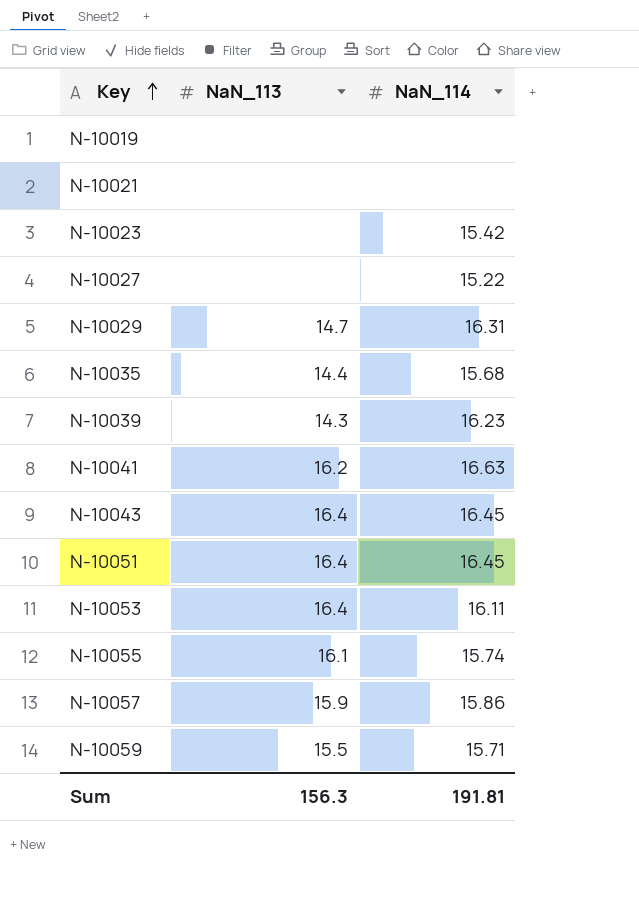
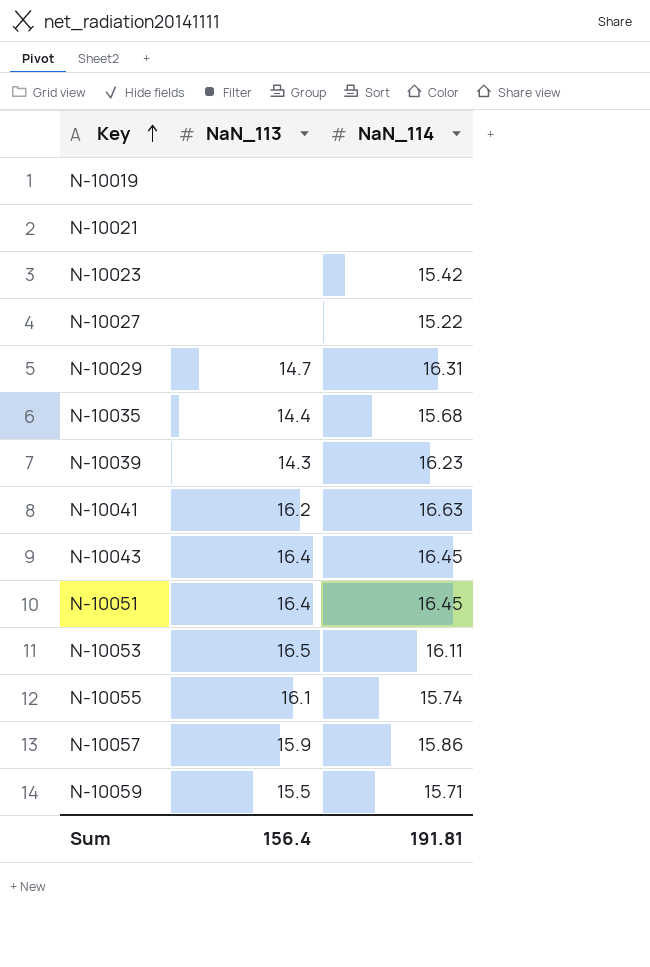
N-10053 | NaN_113: 16.4 -> 16.5
Sum | NaN_113: 156.3 -> 156.4

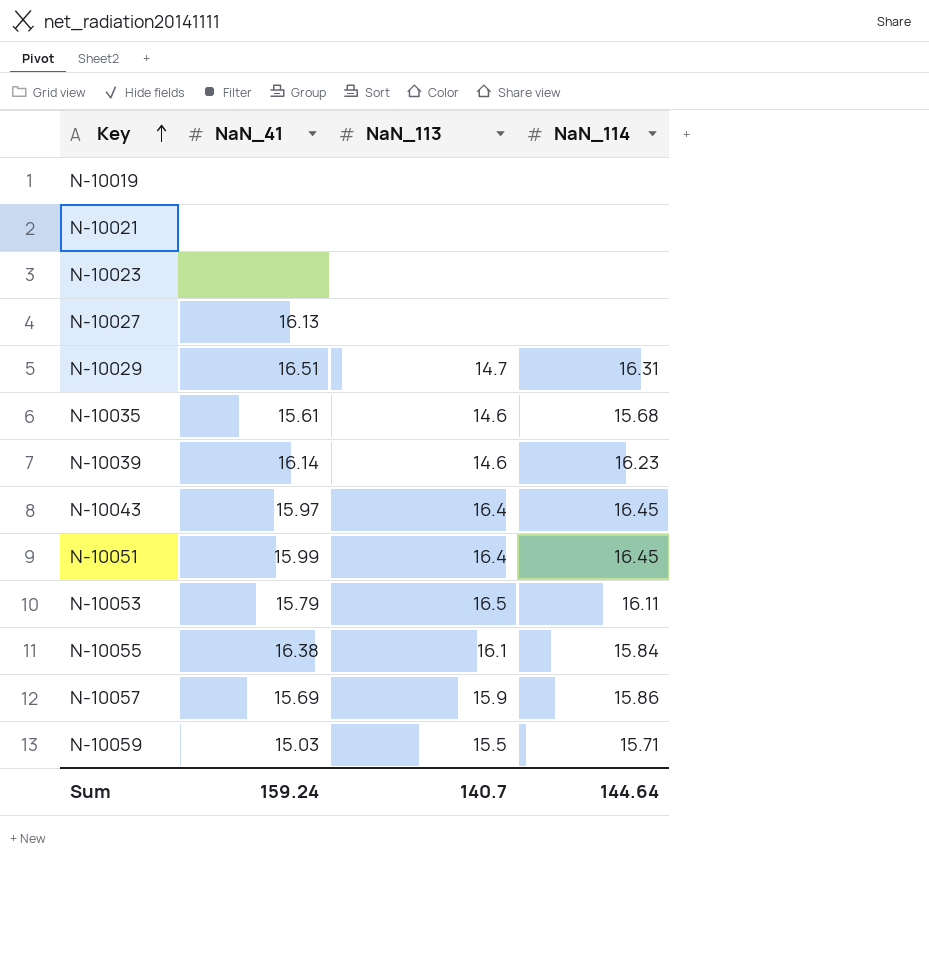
column NaN_41 | position: none -> 2
row N-10041: 16.2 | 16.63 -> none
N-10023 | NaN_114: 15.42 -> none
N-10027 | NaN_114: 15.22 -> none
N-10035 | NaN_113: 14.4 -> 14.6
N-10039 | NaN_113: 14.3 -> 14.6
N-10055 | NaN_114: 15.74 -> 15.84
Sum | NaN_113: 156.4 -> 140.7
Sum | NaN_114: 191.81 -> 144.64

